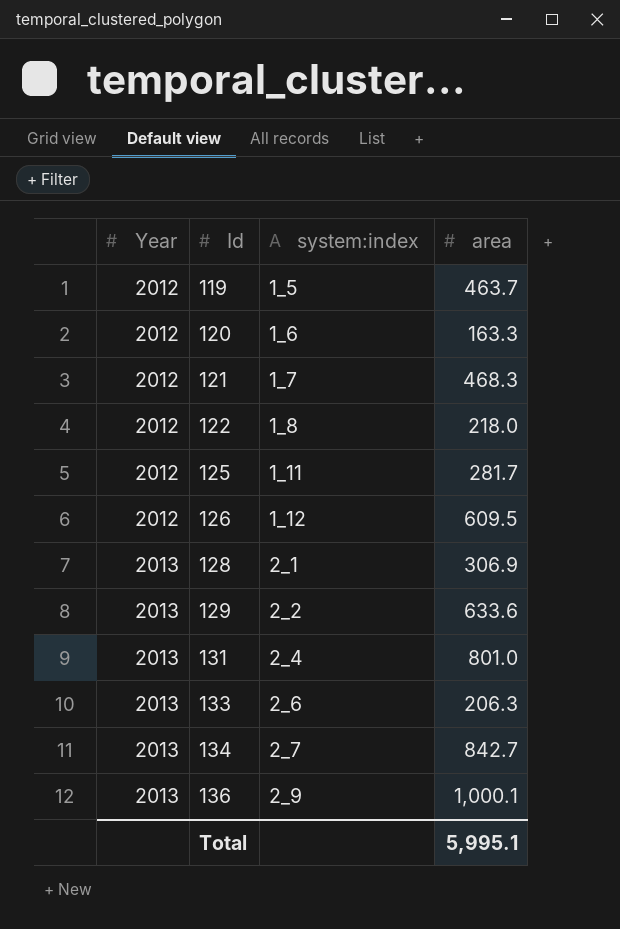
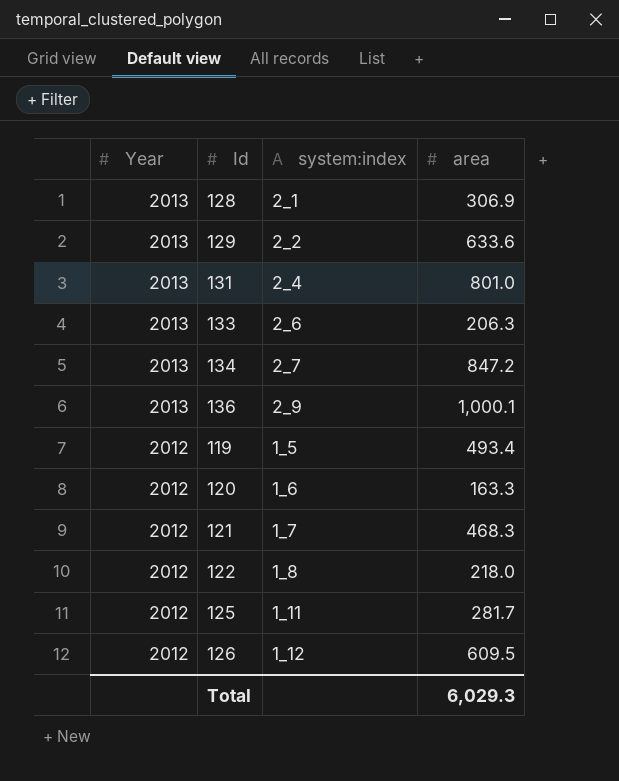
row order: Year ascending -> Year descending
134 | area: 842.7 -> 847.2
119 | area: 463.7 -> 493.4
Total | area: 5,995.1 -> 6,029.3

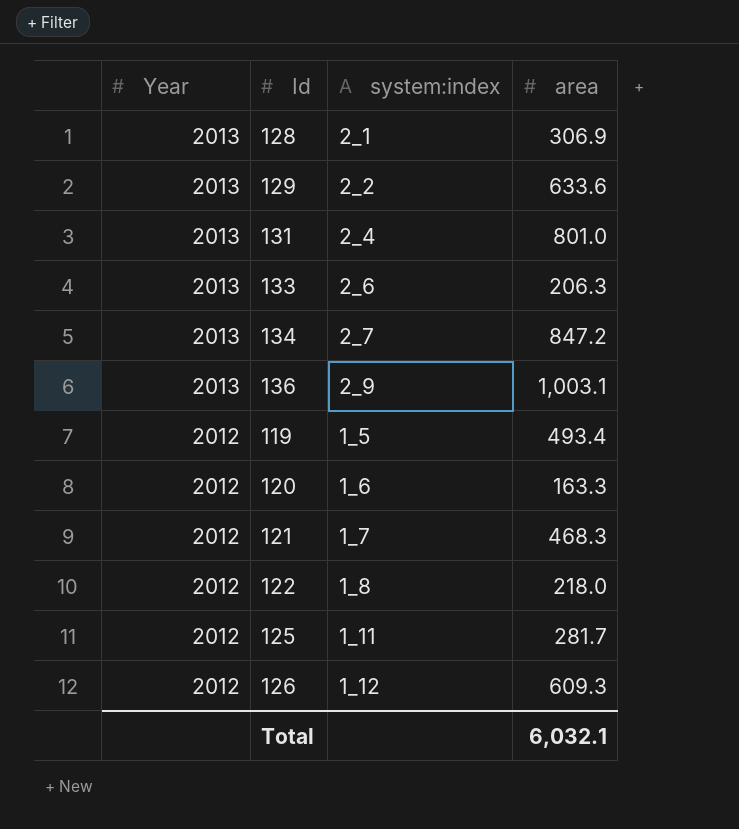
136 | area: 1,000.1 -> 1,003.1
126 | area: 609.5 -> 609.3
Total | area: 6,029.3 -> 6,032.1

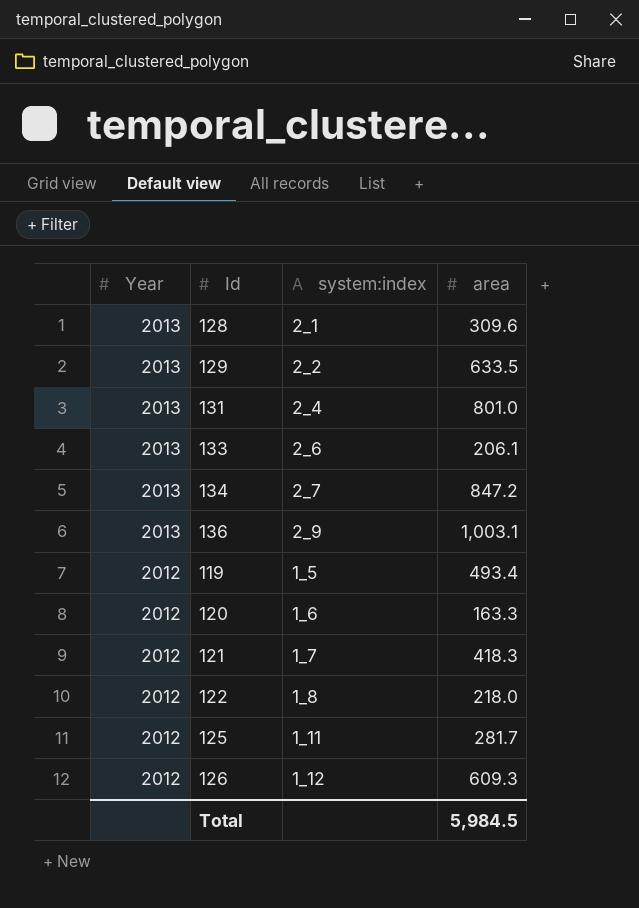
128 | area: 306.9 -> 309.6
129 | area: 633.6 -> 633.5
133 | area: 206.3 -> 206.1
121 | area: 468.3 -> 418.3
Total | area: 6,032.1 -> 5,984.5

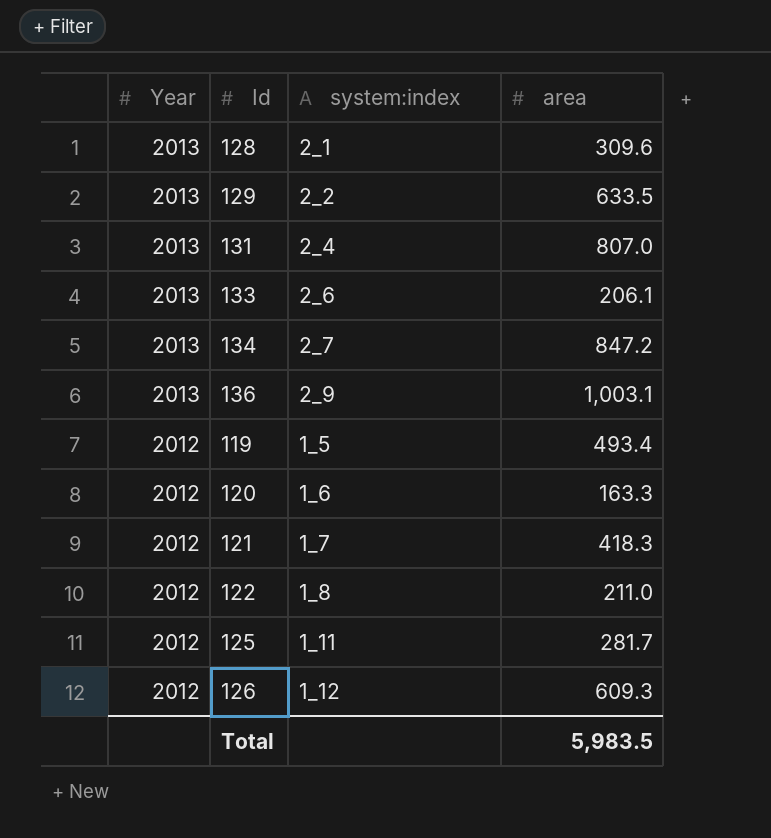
131 | area: 801.0 -> 807.0
122 | area: 218.0 -> 211.0
Total | area: 5,984.5 -> 5,983.5

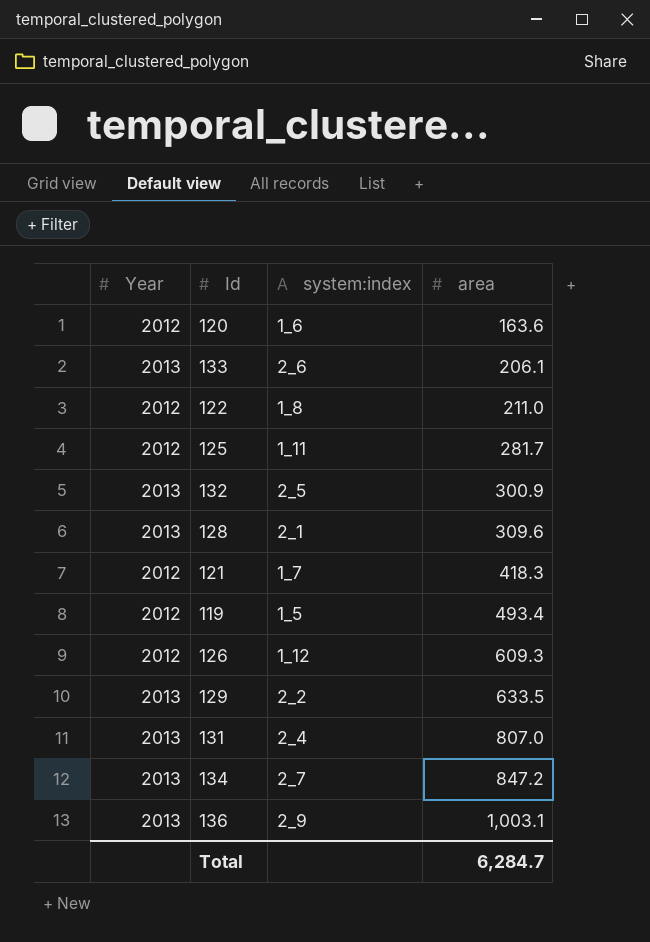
row order: Year descending -> area ascending
120 | area: 163.3 -> 163.6
row 132: none -> 2013 | 2_5 | 300.9
Total | area: 5,983.5 -> 6,284.7

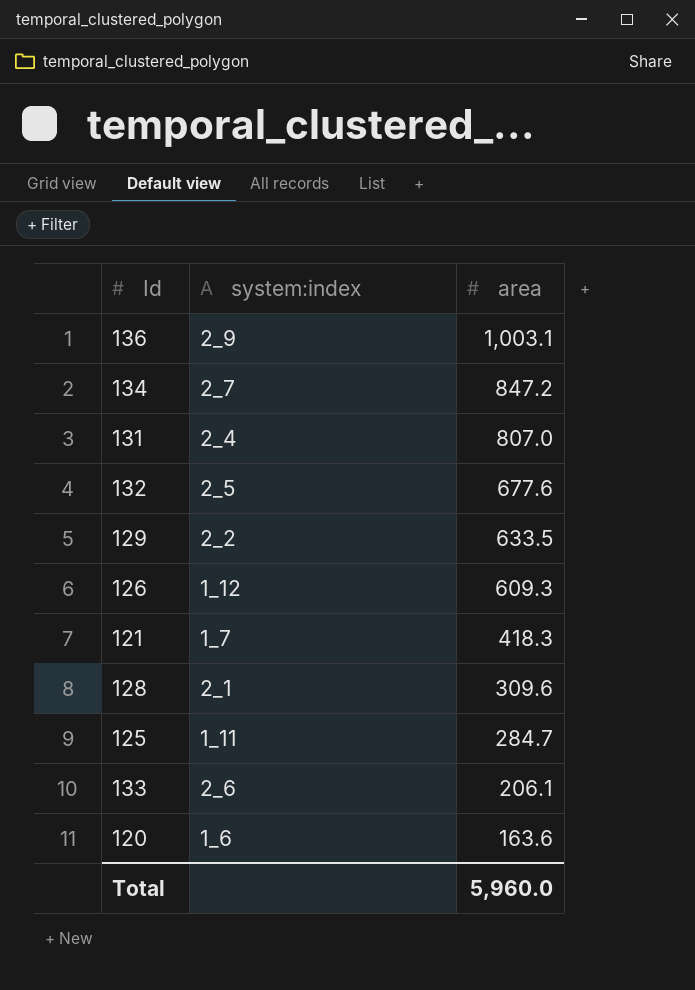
row order: area ascending -> area descending
column Year | position: 1 -> none
row 122: 2012 | 1_8 | 211.0 -> none
row 119: 2012 | 1_5 | 493.4 -> none
132 | area: 300.9 -> 677.6
125 | area: 281.7 -> 284.7
Total | area: 6,284.7 -> 5,960.0

